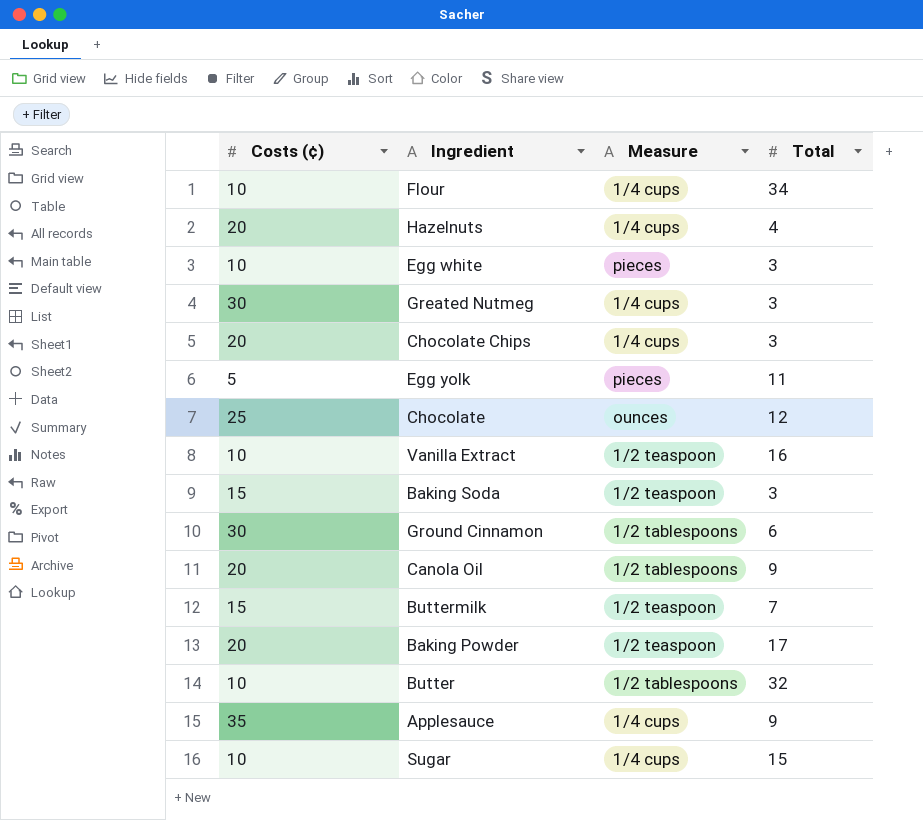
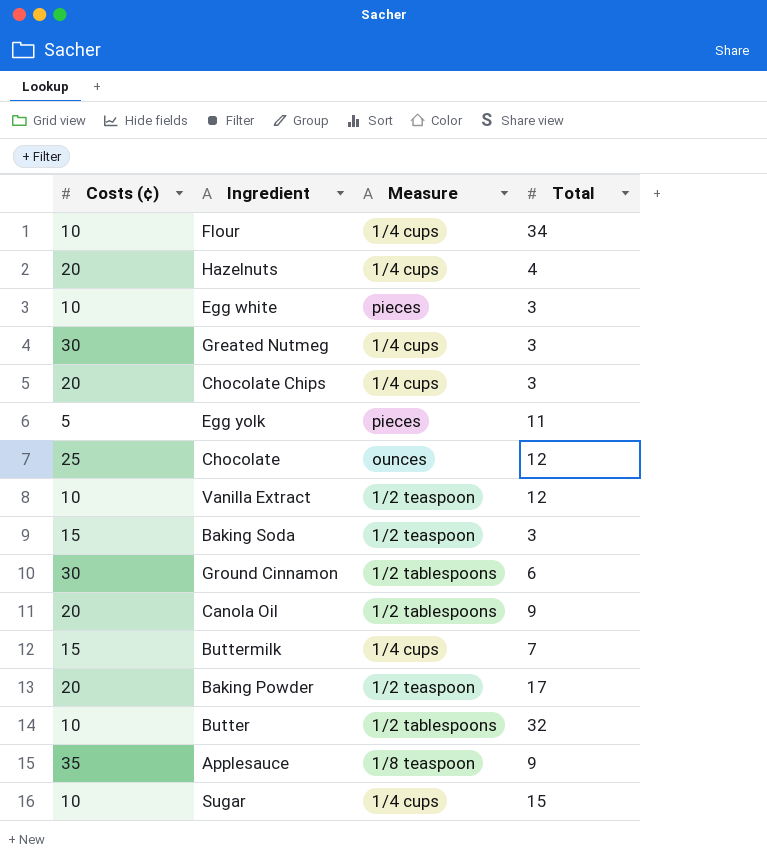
Vanilla Extract | Total: 16 -> 12
Buttermilk | Measure: 1/2 teaspoon -> 1/4 cups
Applesauce | Measure: 1/4 cups -> 1/8 teaspoon

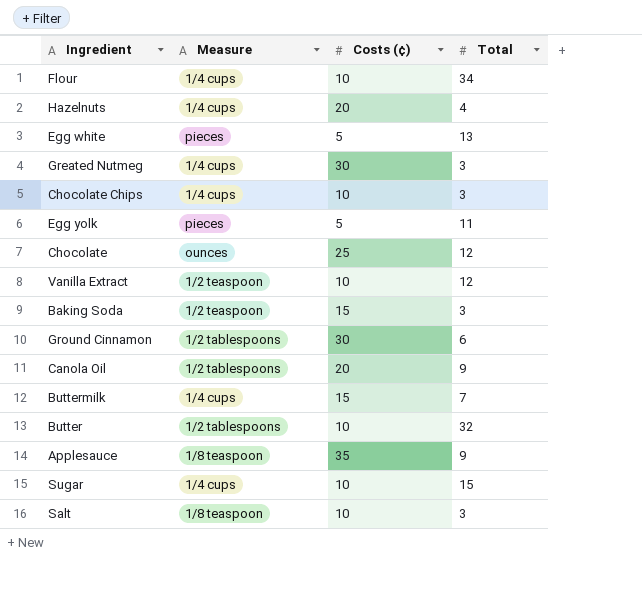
column Costs (¢) | position: 1 -> 3
row Baking Powder: 20 | 1/2 teaspoon | 17 -> none
Egg white | Costs (¢): 10 -> 5
Egg white | Total: 3 -> 13
Chocolate Chips | Costs (¢): 20 -> 10
row Salt: none -> 1/8 teaspoon | 10 | 3

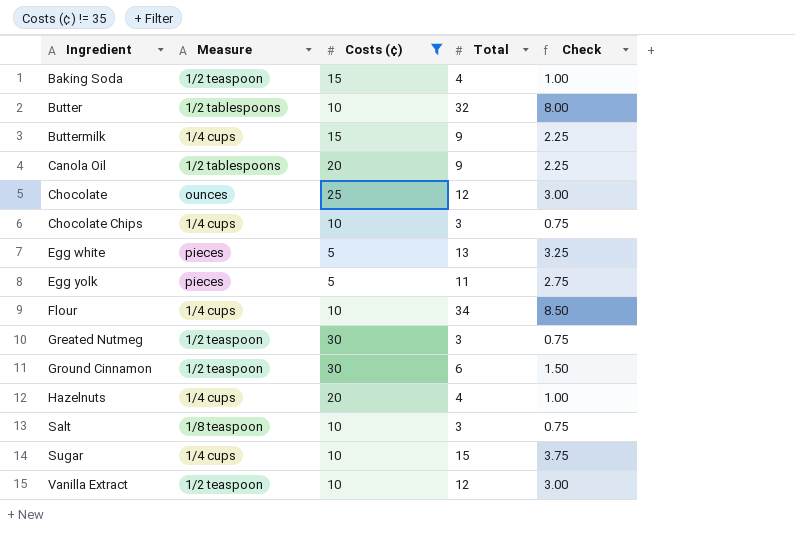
filter: none -> Costs (¢) != 35
row order: none -> Ingredient ascending
column Check | formula: none -> [Total] * 0.25
Baking Soda | Total: 3 -> 4
Buttermilk | Total: 7 -> 9
Greated Nutmeg | Measure: 1/4 cups -> 1/2 teaspoon
Ground Cinnamon | Measure: 1/2 tablespoons -> 1/2 teaspoon

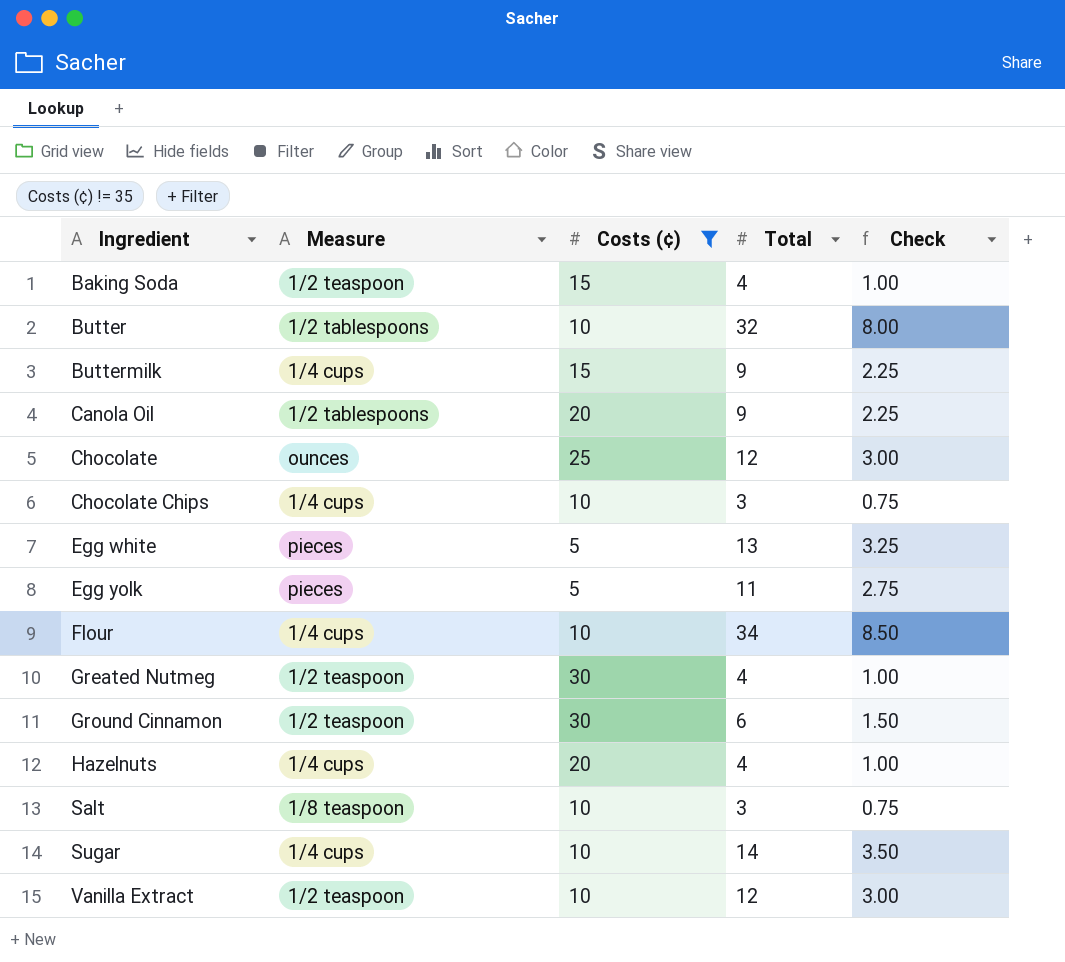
Greated Nutmeg | Total: 3 -> 4
Greated Nutmeg | Check: 0.75 -> 1.00
Sugar | Total: 15 -> 14
Sugar | Check: 3.75 -> 3.50

